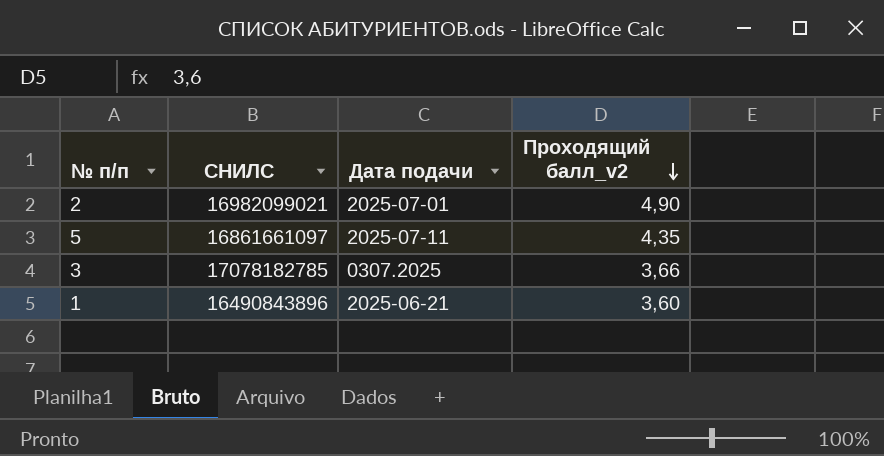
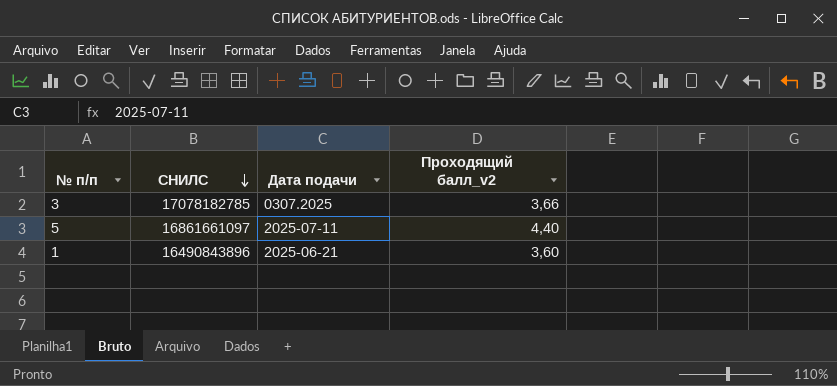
row order: Проходящий балл_v2 descending -> СНИЛС descending
row 2: 16982099021 | 2025-07-01 | 4,90 -> none
5 | Проходящий балл_v2: 4,35 -> 4,40

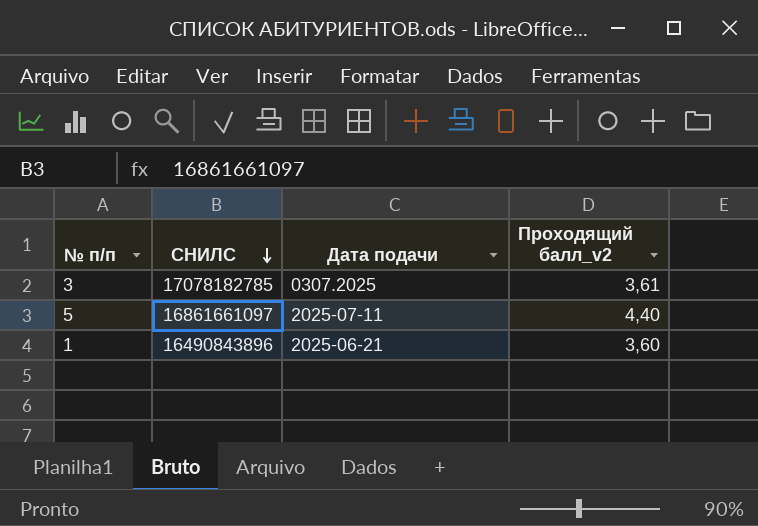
3 | Проходящий балл_v2: 3,66 -> 3,61

